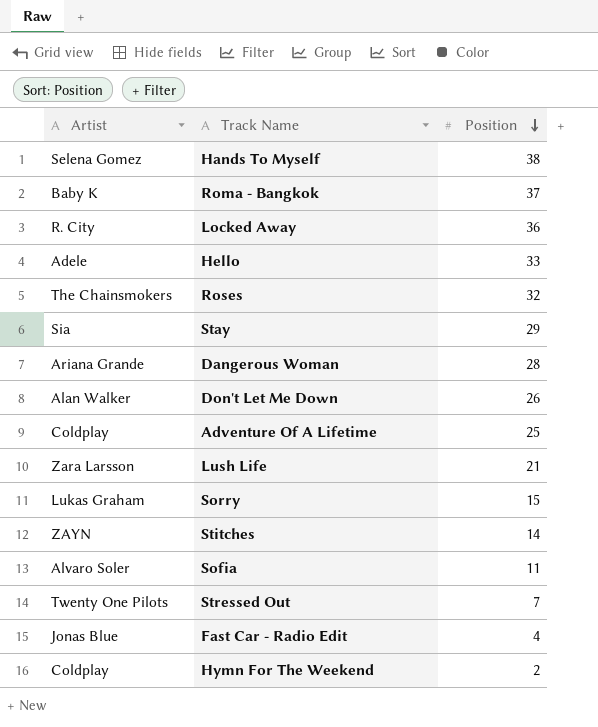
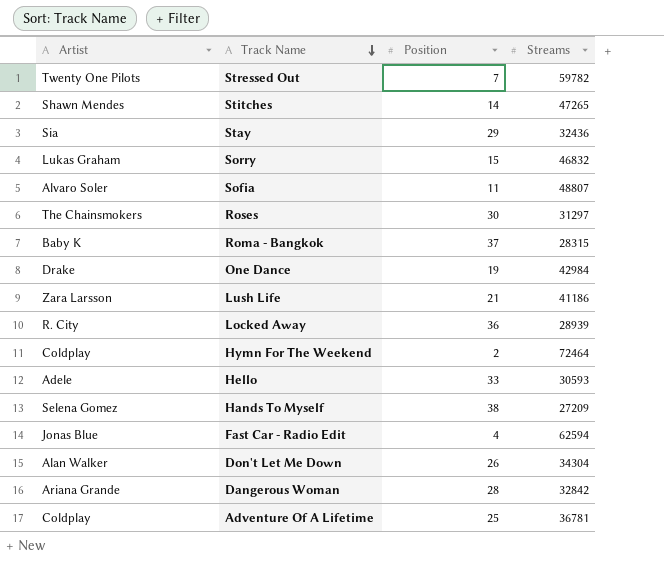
row order: Position descending -> Track Name descending
column Streams | position: none -> 4
Stitches | Artist: ZAYN -> Shawn Mendes
Roses | Position: 32 -> 30
row One Dance: none -> Drake | 19 | 42984

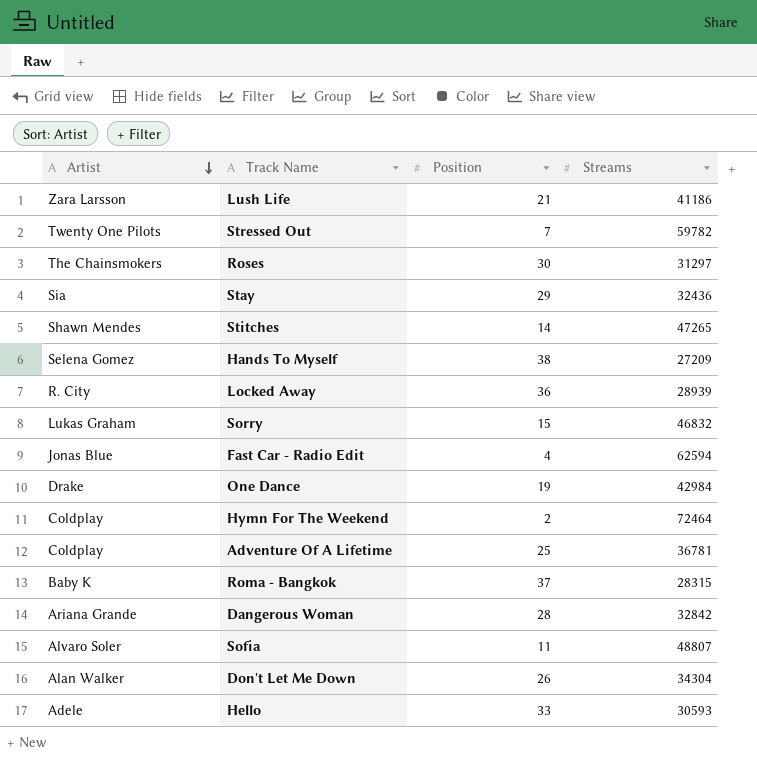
row order: Track Name descending -> Artist descending

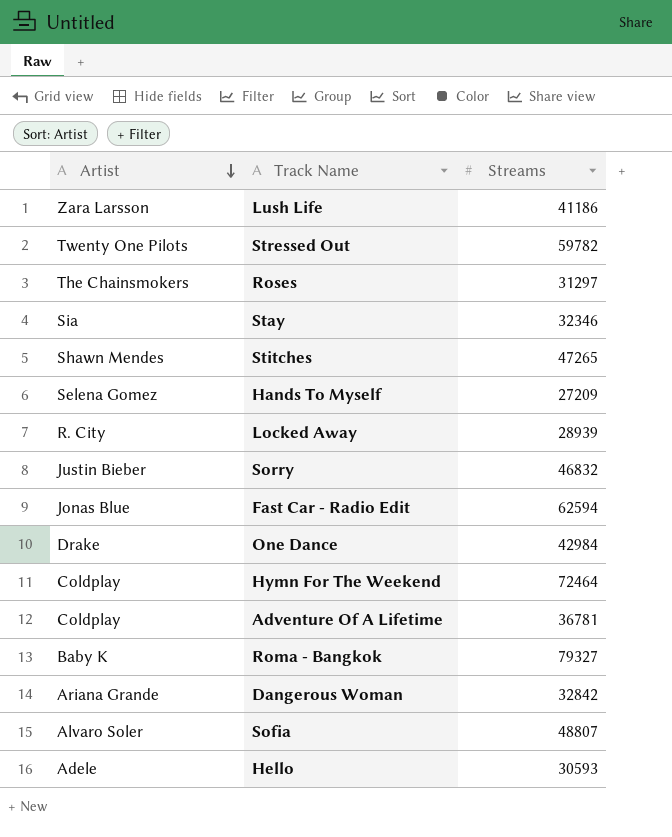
column Position | position: 3 -> none
row Don't Let Me Down: Alan Walker | 26 | 34304 -> none
Stay | Streams: 32436 -> 32346
Sorry | Artist: Lukas Graham -> Justin Bieber
Roma - Bangkok | Streams: 28315 -> 79327

